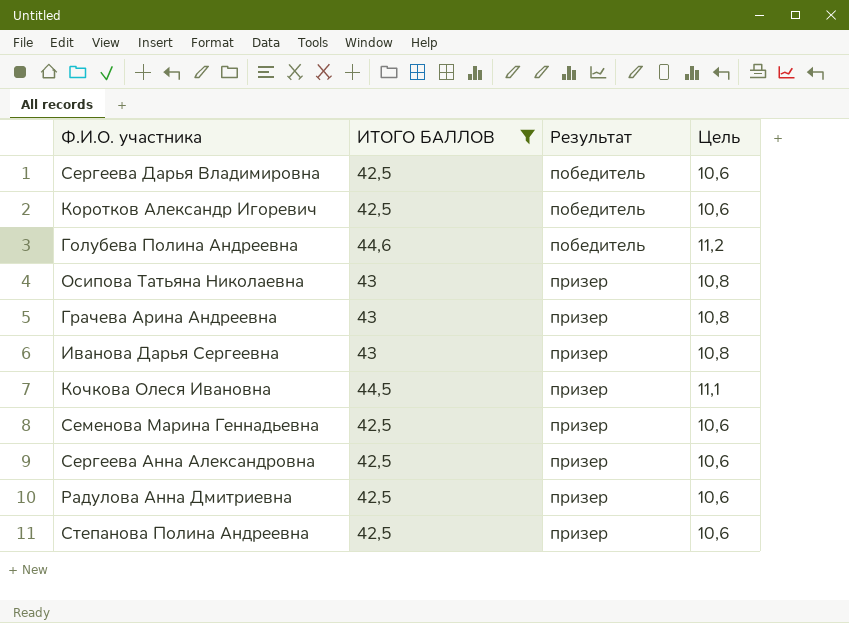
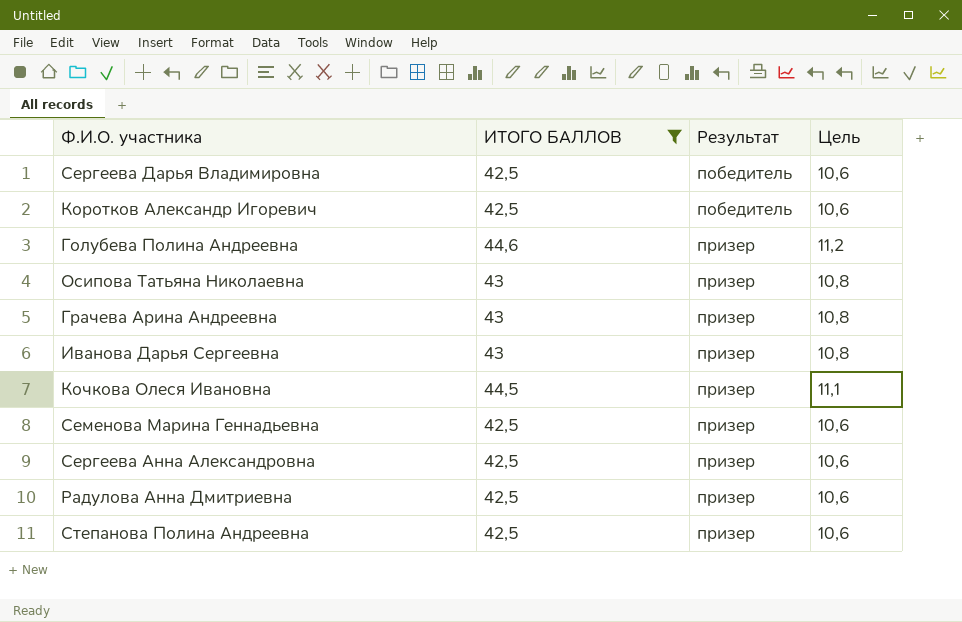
Голубева Полина Андреевна | Результат: победитель -> призер

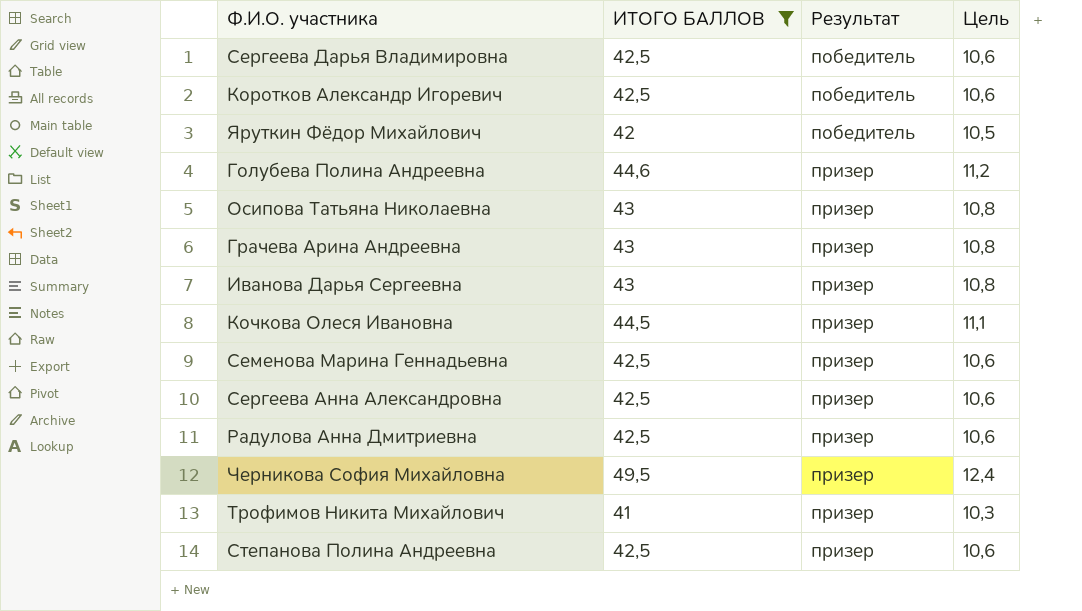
row Яруткин Фёдор Михайлович: none -> 42 | победитель | 10,5
row Черникова София Михайловна: none -> 49,5 | призер | 12,4
row Трофимов Никита Михайлович: none -> 41 | призер | 10,3

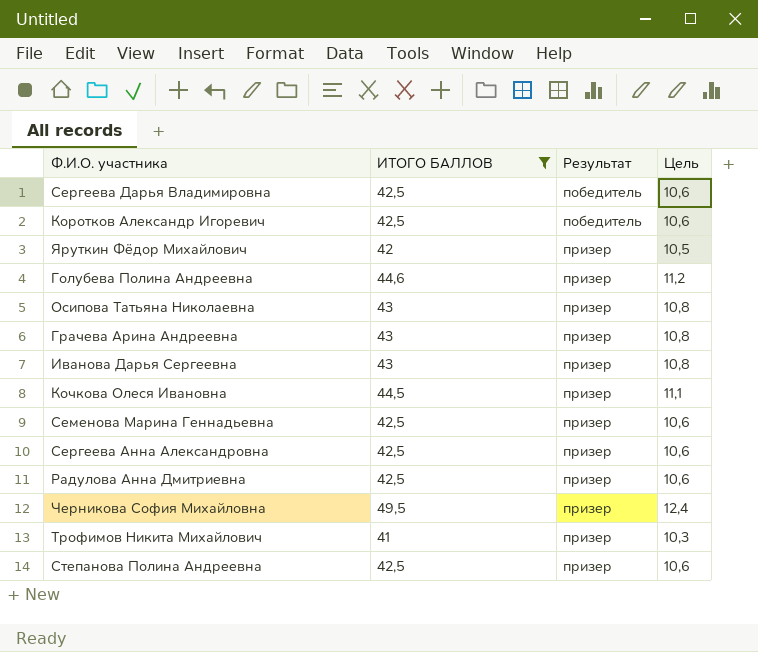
Яруткин Фёдор Михайлович | Результат: победитель -> призер

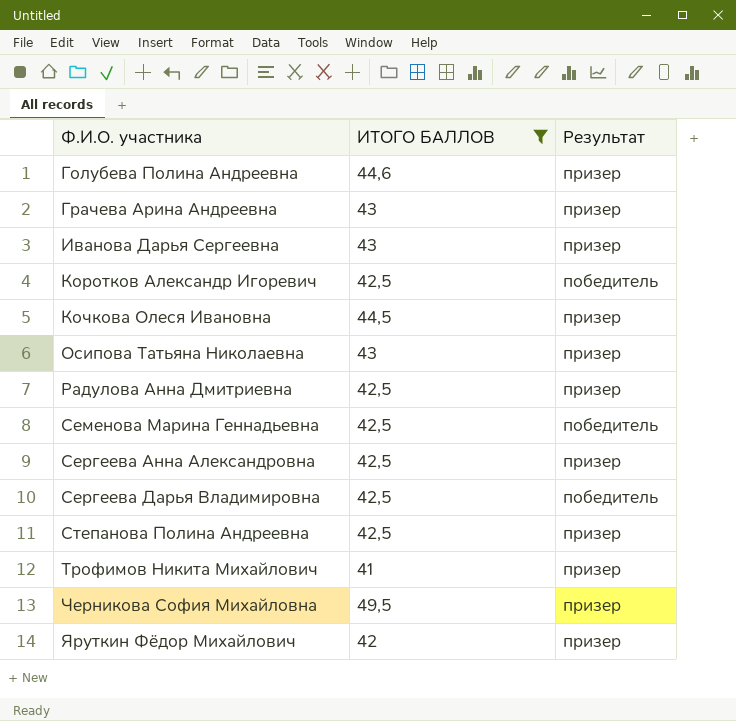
row order: Результат ascending -> Ф.И.О. участника ascending
column Цель | formula: [ИТОГО БАЛЛОВ] * 0,25 -> none
Семенова Марина Геннадьевна | Результат: призер -> победитель

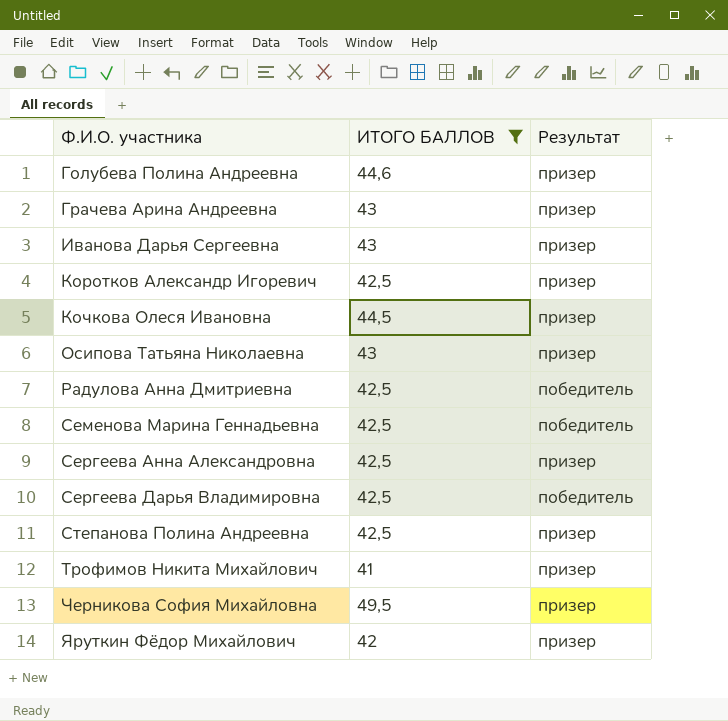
Коротков Александр Игоревич | Результат: победитель -> призер
Радулова Анна Дмитриевна | Результат: призер -> победитель

